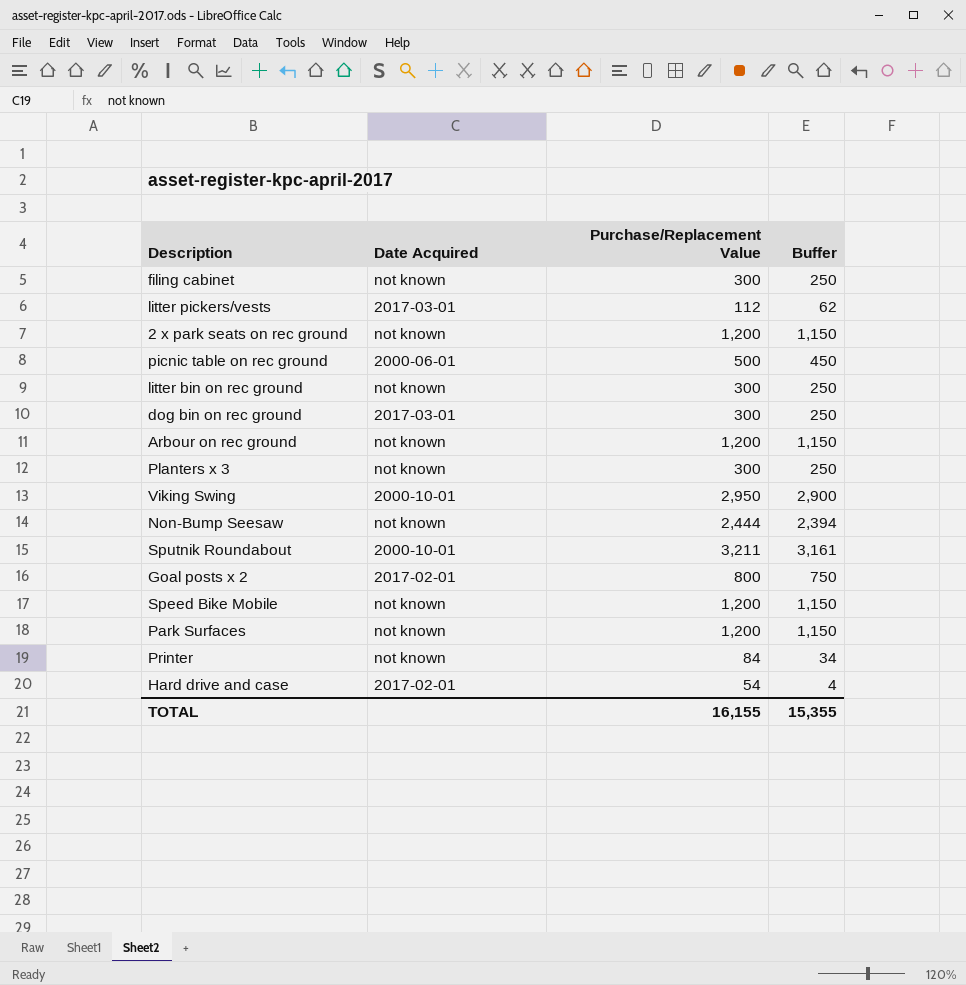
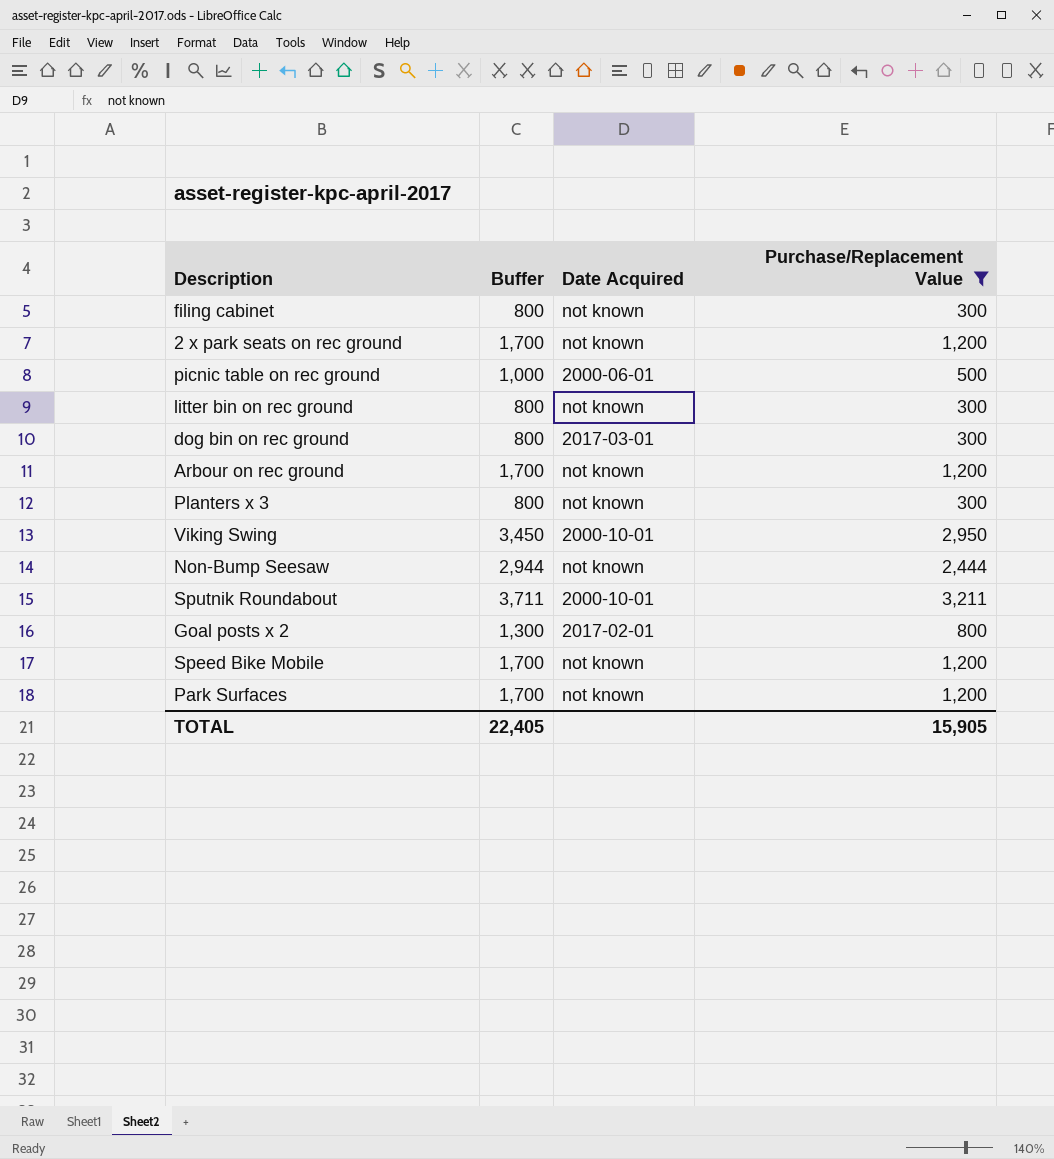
filter: none -> Purchase/Replacement Value >= 300
column Buffer | formula: [Purchase/Replacement Value] - 50 -> [Purchase/Replacement Value] + 500
column Buffer | position: 4 -> 2
TOTAL | Buffer: 15,355 -> 22,405
TOTAL | Purchase/Replacement Value: 16,155 -> 15,905

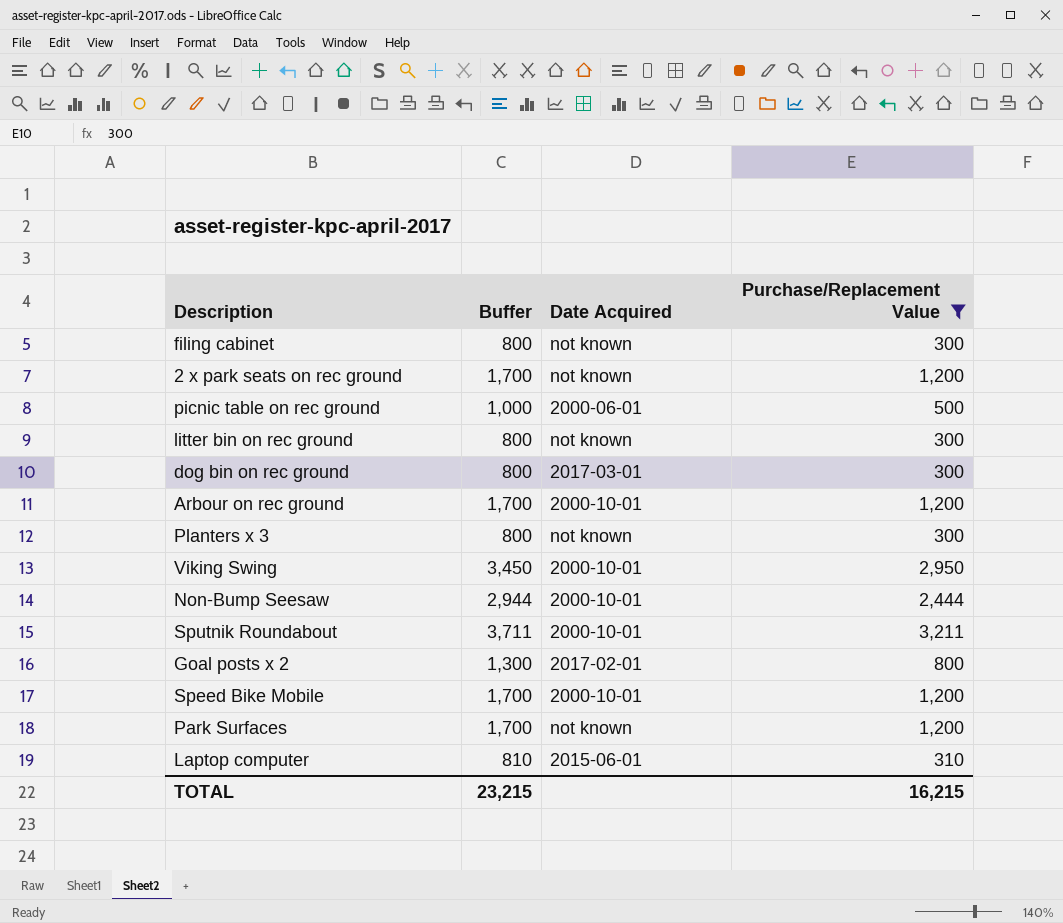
Arbour on rec ground | Date Acquired: not known -> 2000-10-01
Non-Bump Seesaw | Date Acquired: not known -> 2000-10-01
Speed Bike Mobile | Date Acquired: not known -> 2000-10-01
row Laptop computer: none -> 810 | 2015-06-01 | 310
TOTAL | Buffer: 22,405 -> 23,215
TOTAL | Purchase/Replacement Value: 15,905 -> 16,215

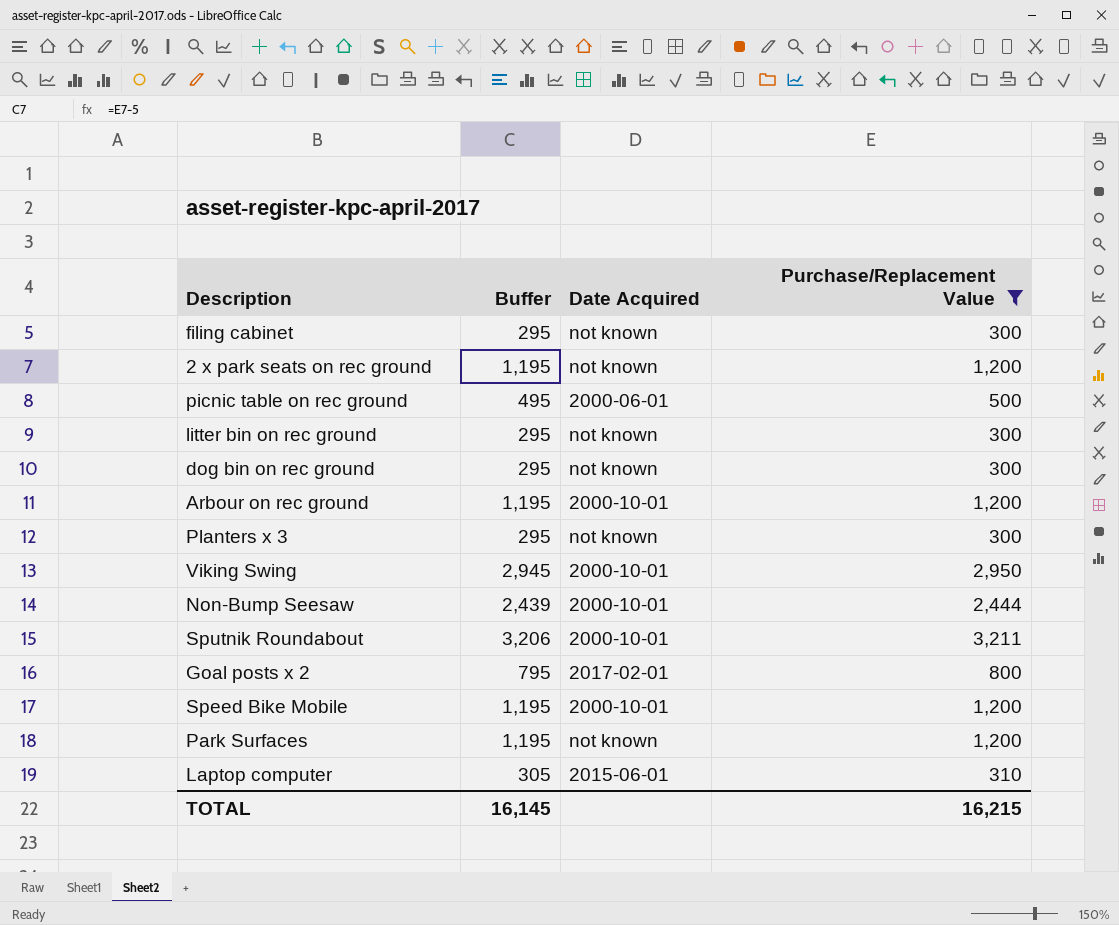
column Buffer | formula: [Purchase/Replacement Value] + 500 -> [Purchase/Replacement Value] - 5
dog bin on rec ground | Date Acquired: 2017-03-01 -> not known
TOTAL | Buffer: 23,215 -> 16,145

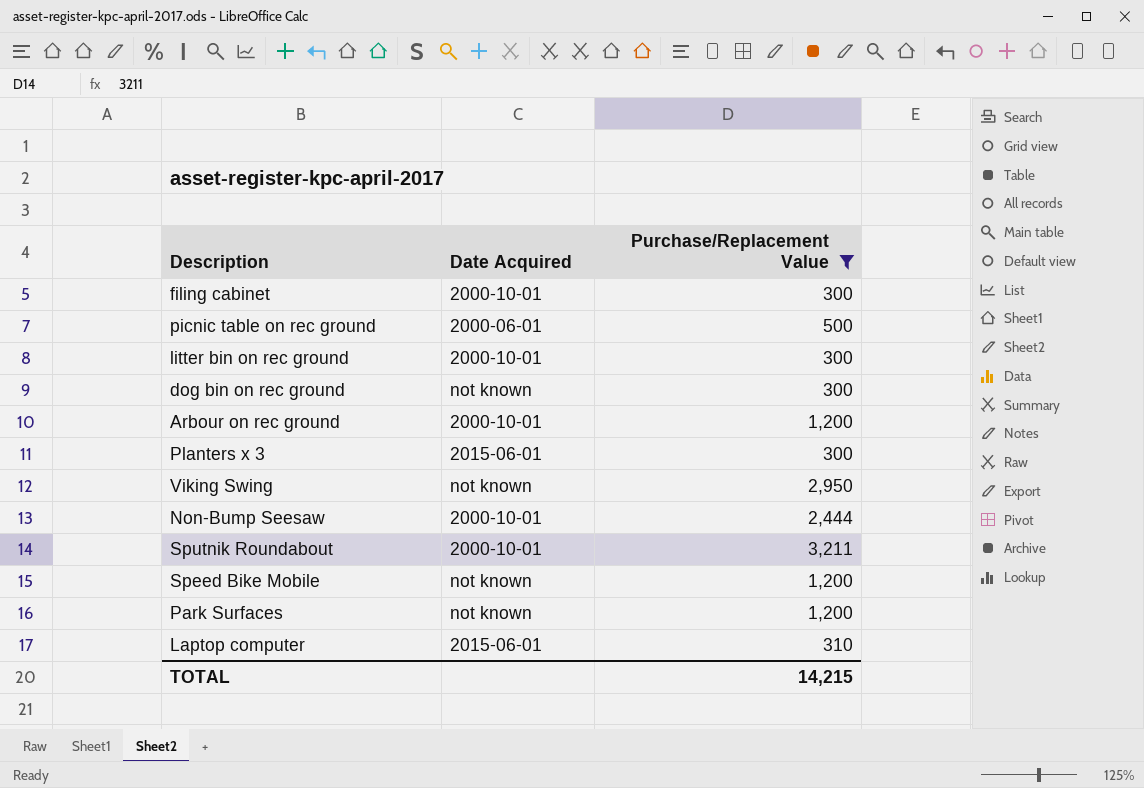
column Buffer | formula: [Purchase/Replacement Value] - 5 -> none
row 2 x park seats on rec ground: 1,195 | not known | 1,200 -> none
row Goal posts x 2: 795 | 2017-02-01 | 800 -> none
filing cabinet | Date Acquired: not known -> 2000-10-01
litter bin on rec ground | Date Acquired: not known -> 2000-10-01
Planters x 3 | Date Acquired: not known -> 2015-06-01
Viking Swing | Date Acquired: 2000-10-01 -> not known
Speed Bike Mobile | Date Acquired: 2000-10-01 -> not known
TOTAL | Purchase/Replacement Value: 16,215 -> 14,215

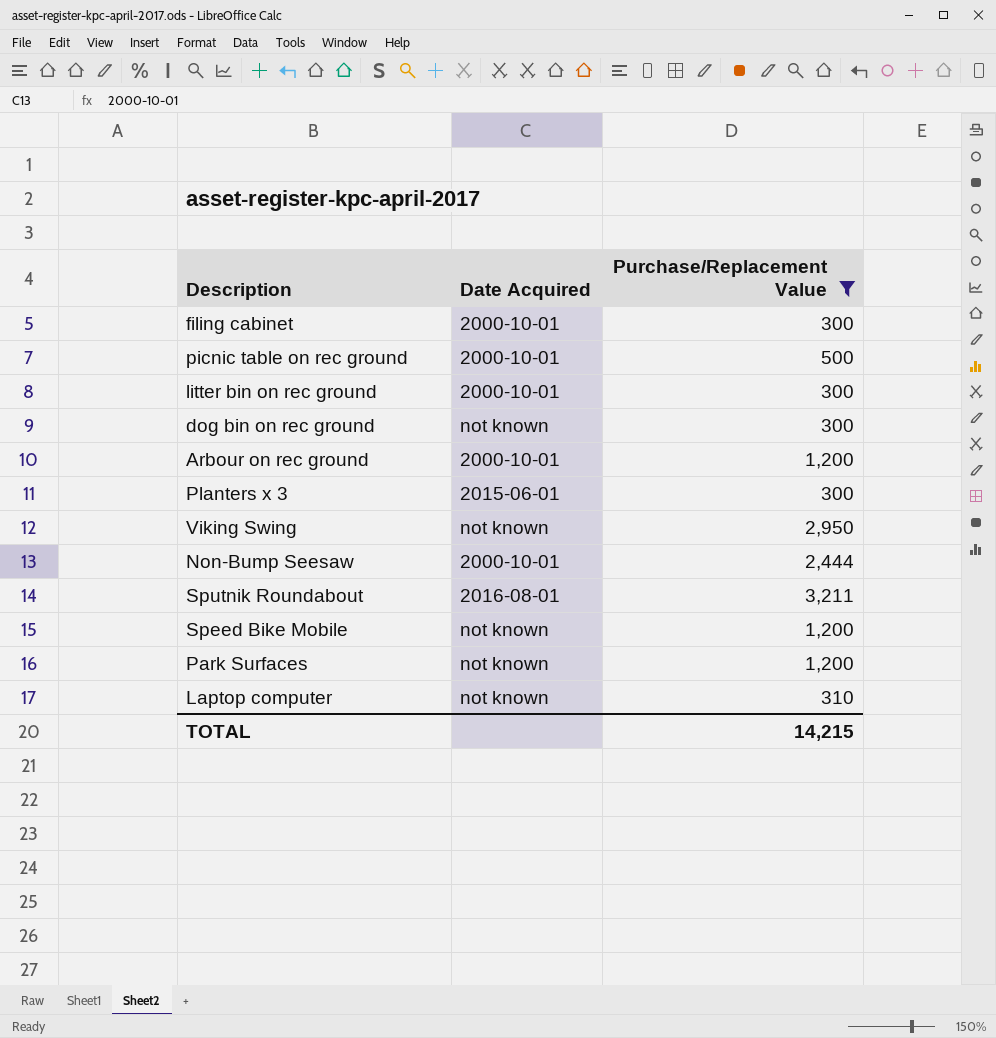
picnic table on rec ground | Date Acquired: 2000-06-01 -> 2000-10-01
Sputnik Roundabout | Date Acquired: 2000-10-01 -> 2016-08-01
Laptop computer | Date Acquired: 2015-06-01 -> not known

